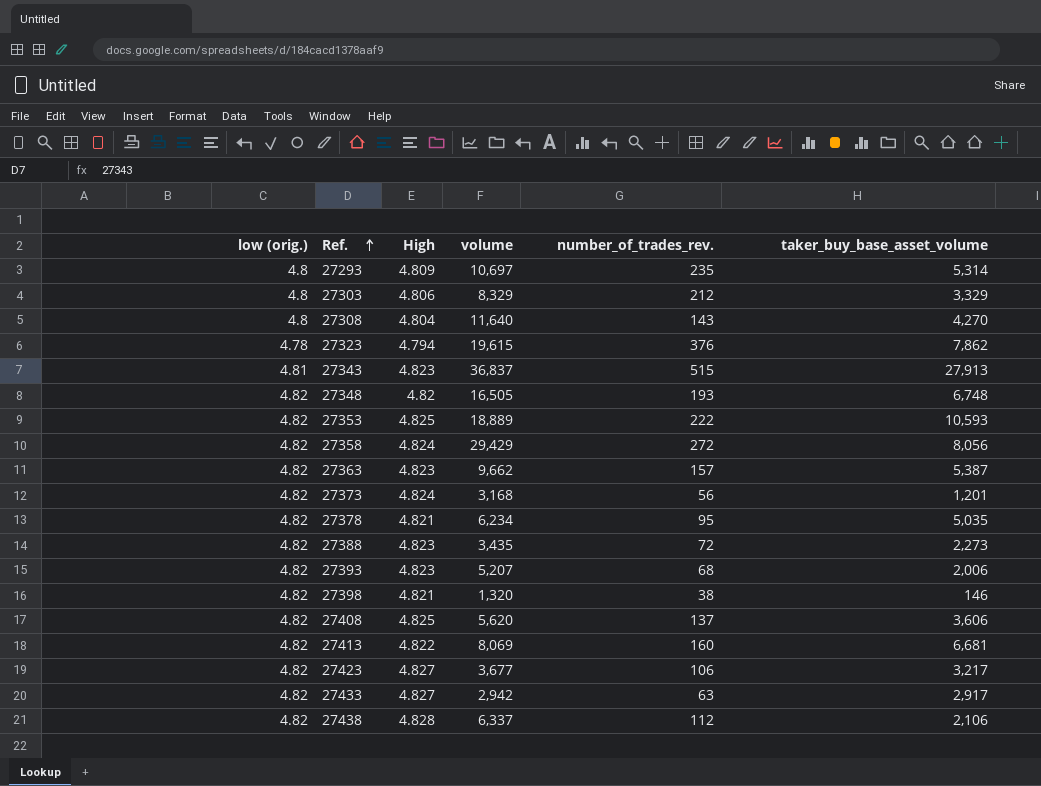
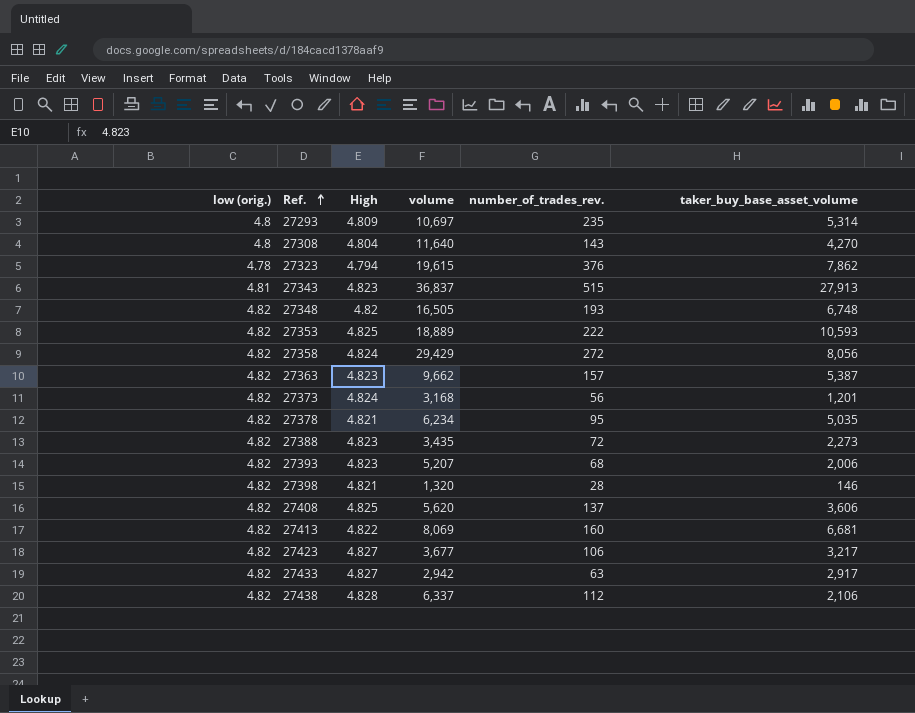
row 27303: 4.8 | 4.806 | 8,329 | 212 | 3,329 -> none
27398 | number_of_trades_rev.: 38 -> 28

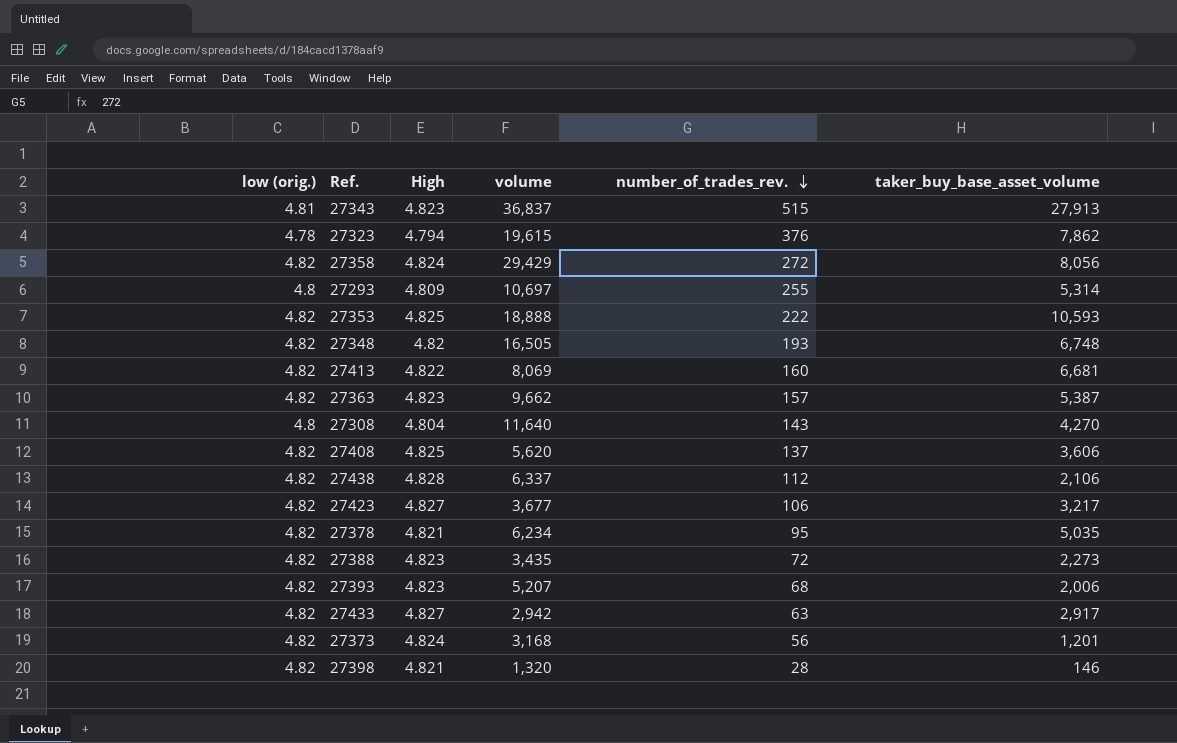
row order: Ref. ascending -> number_of_trades_rev. descending
27293 | number_of_trades_rev.: 235 -> 255
27353 | volume: 18,889 -> 18,888

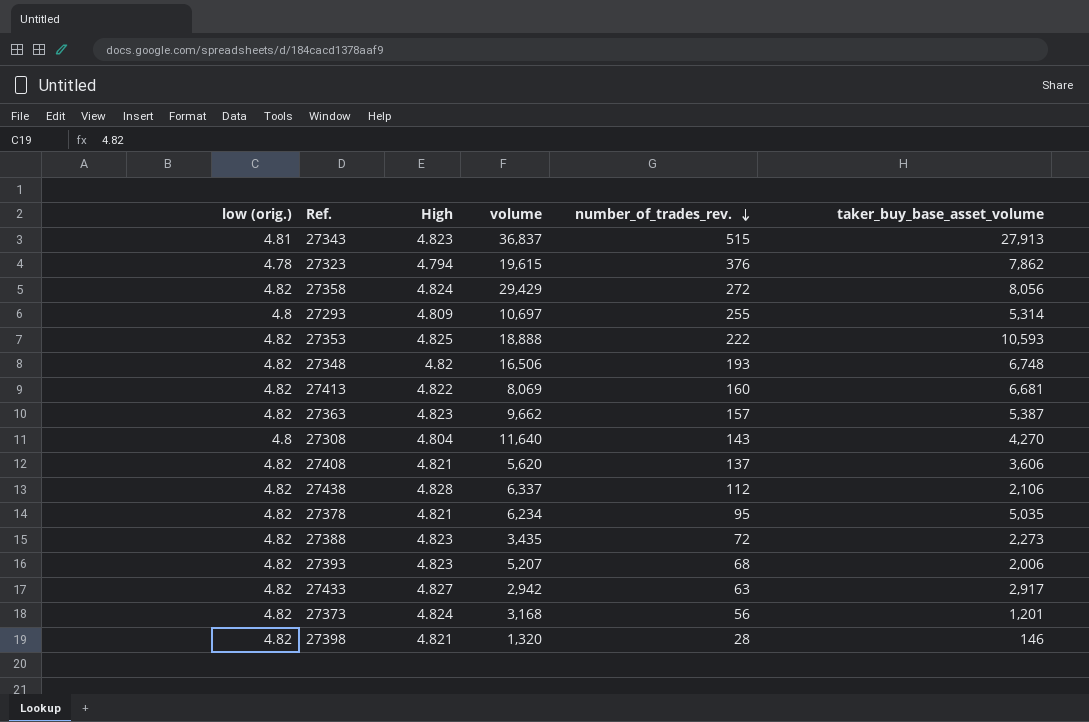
row 27423: 4.82 | 4.827 | 3,677 | 106 | 3,217 -> none
27348 | volume: 16,505 -> 16,506
27408 | High: 4.825 -> 4.821

